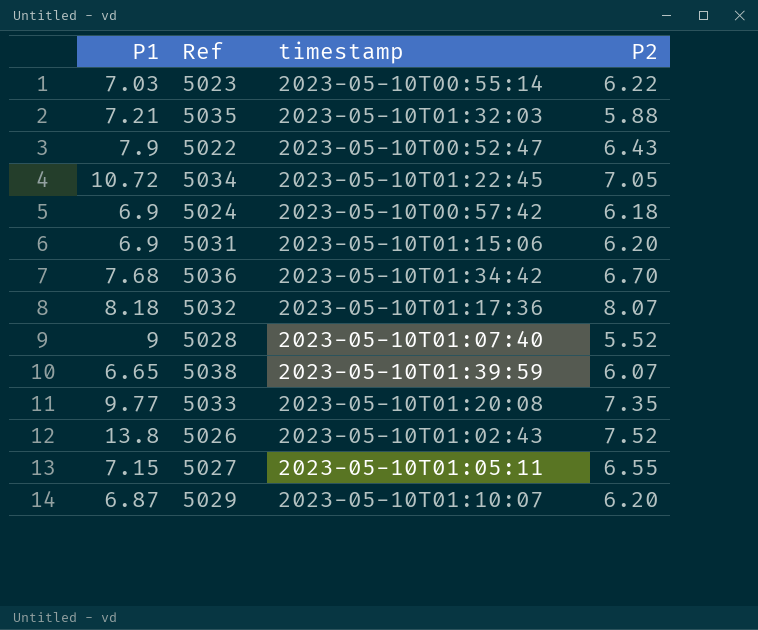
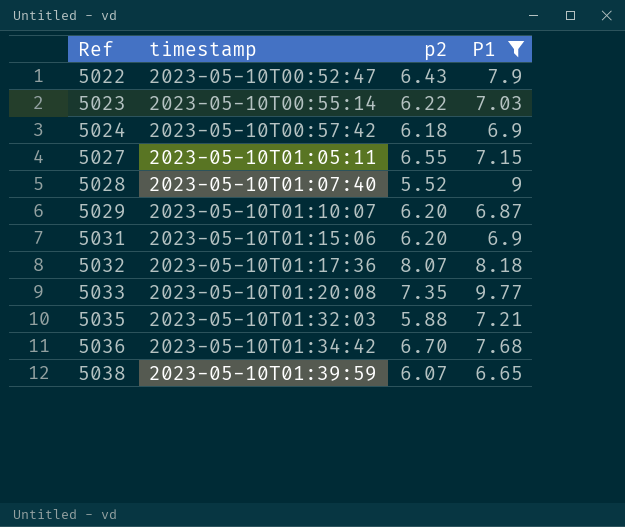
filter: none -> P1 <= 9.77
row order: none -> Ref ascending
column name: P2 -> p2
column P1 | position: 1 -> 4

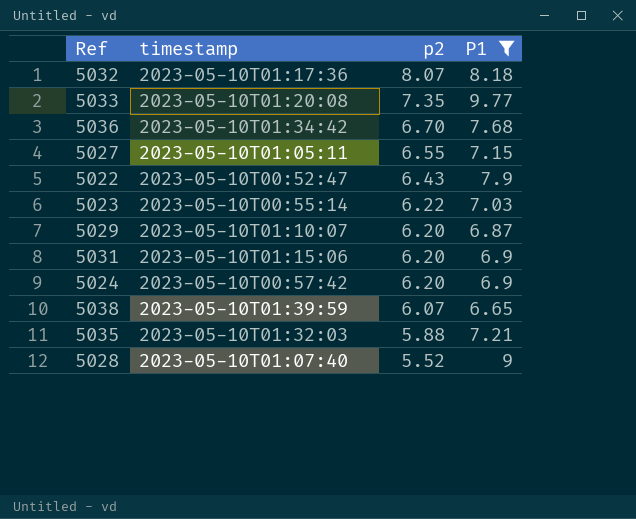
row order: Ref ascending -> p2 descending
5024 | p2: 6.18 -> 6.20

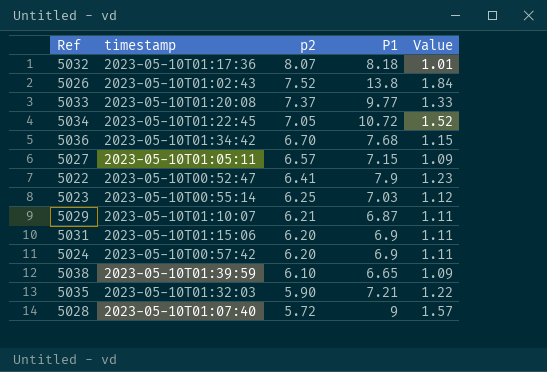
filter: P1 <= 9.77 -> none
column Value | formula: none -> [P1] / [p2]
5033 | p2: 7.35 -> 7.37
5027 | p2: 6.55 -> 6.57
5022 | p2: 6.43 -> 6.41
5023 | p2: 6.22 -> 6.25
5029 | p2: 6.20 -> 6.21
5038 | p2: 6.07 -> 6.10
5035 | p2: 5.88 -> 5.90
5028 | p2: 5.52 -> 5.72

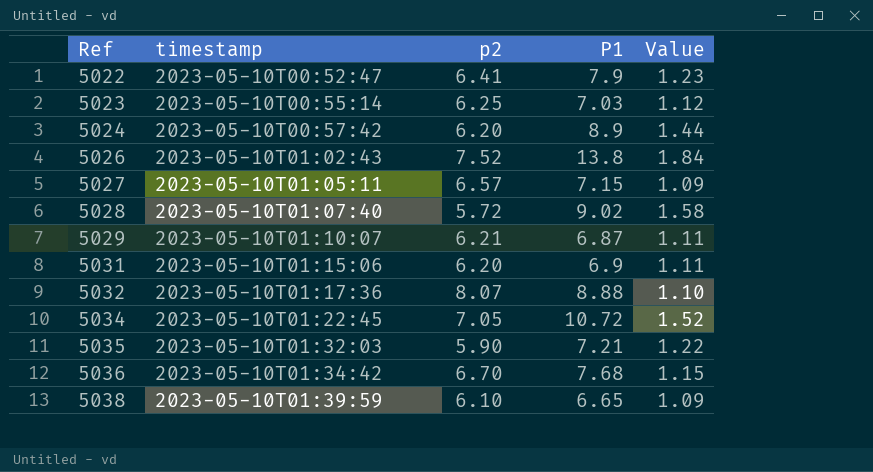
row order: p2 descending -> Ref ascending
row 5033: 2023-05-10T01:20:08 | 7.37 | 9.77 | 1.33 -> none
5024 | P1: 6.9 -> 8.9
5024 | Value: 1.11 -> 1.44
5028 | P1: 9 -> 9.02
5028 | Value: 1.57 -> 1.58
5032 | P1: 8.18 -> 8.88
5032 | Value: 1.01 -> 1.10

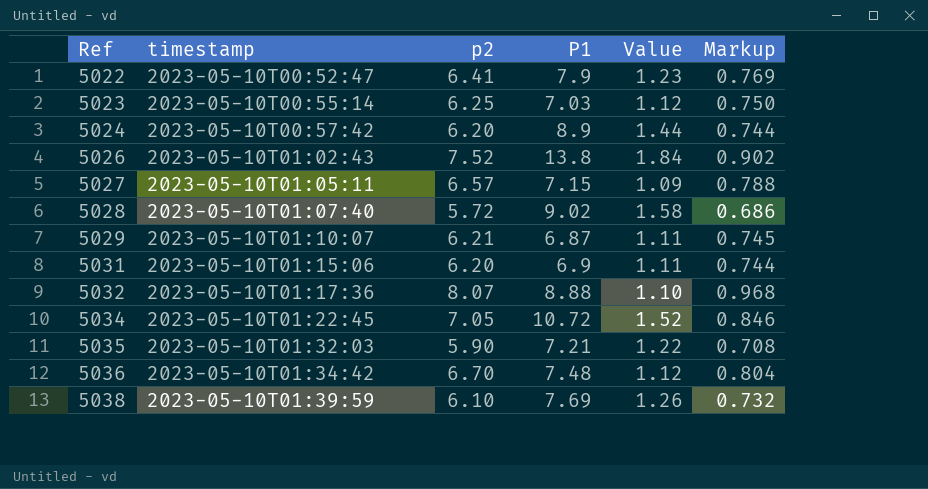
column Markup | formula: none -> [p2] * 0.12
5036 | P1: 7.68 -> 7.48
5036 | Value: 1.15 -> 1.12
5038 | P1: 6.65 -> 7.69
5038 | Value: 1.09 -> 1.26

